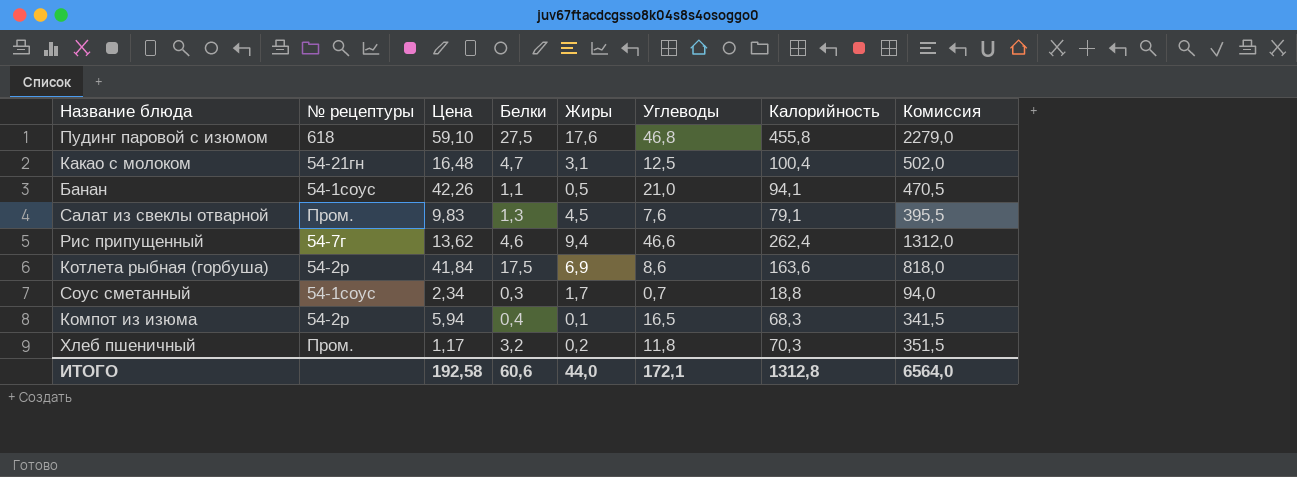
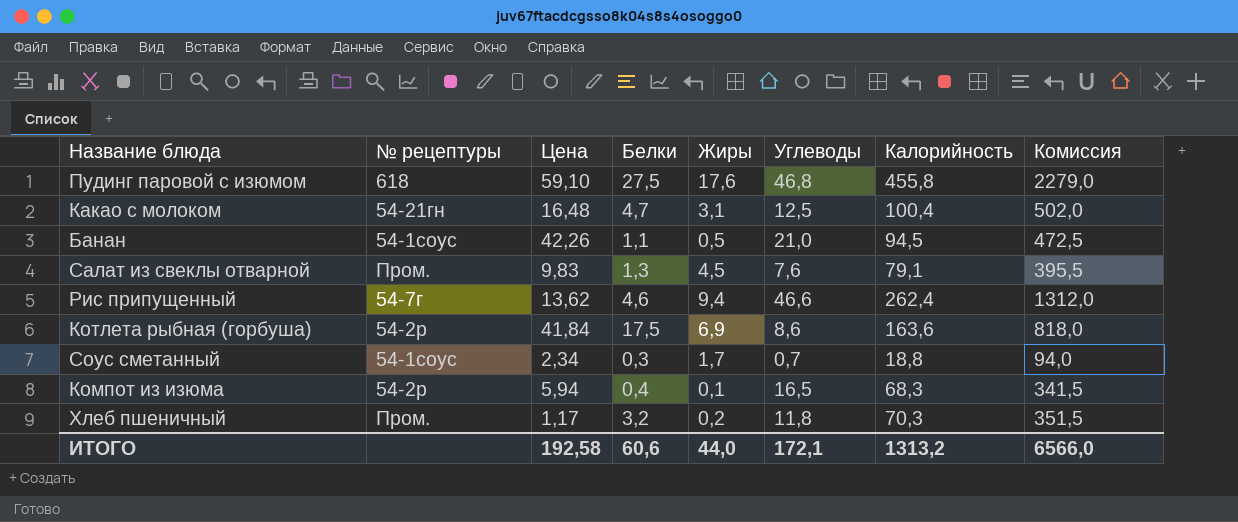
Банан | Калорийность: 94,1 -> 94,5
Банан | Комиссия: 470,5 -> 472,5
ИТОГО | Калорийность: 1312,8 -> 1313,2
ИТОГО | Комиссия: 6564,0 -> 6566,0

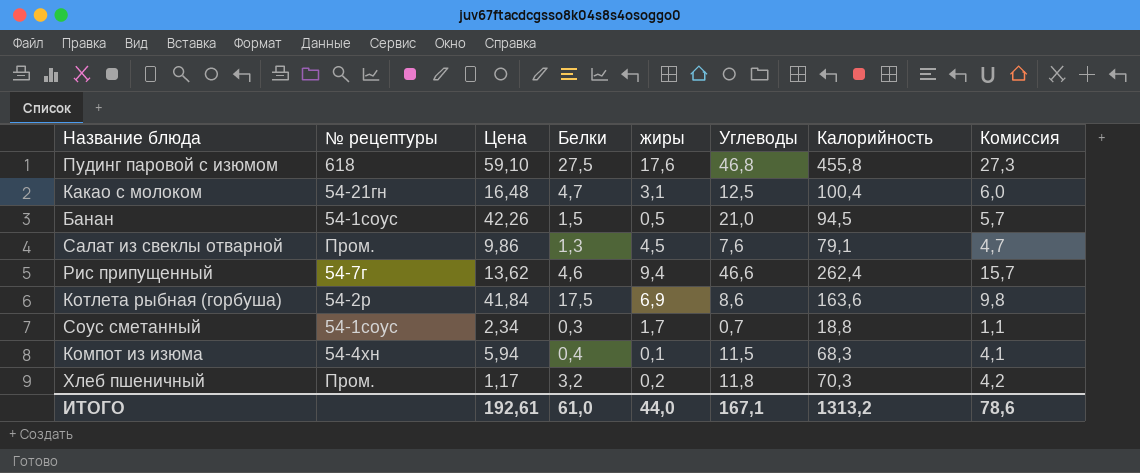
column name: Жиры -> жиры
column Комиссия | formula: [Калорийность] * 5 -> [Калорийность] * 0,06
Банан | Белки: 1,1 -> 1,5
Салат из свеклы отварной | Цена: 9,83 -> 9,86
Компот из изюма | № рецептуры: 54-2р -> 54-4хн
Компот из изюма | Углеводы: 16,5 -> 11,5
ИТОГО | Цена: 192,58 -> 192,61
ИТОГО | Белки: 60,6 -> 61,0
ИТОГО | Углеводы: 172,1 -> 167,1
ИТОГО | Комиссия: 6566,0 -> 78,6

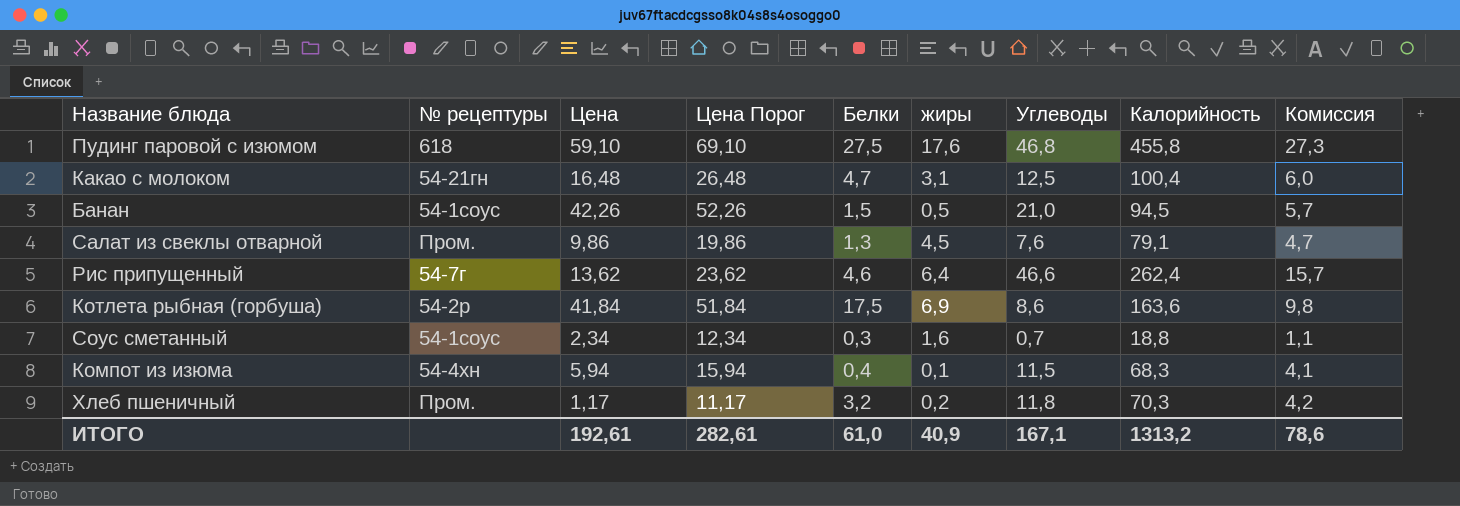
column Цена Порог | formula: none -> [Цена] + 10
Рис припущенный | жиры: 9,4 -> 6,4
Соус сметанный | жиры: 1,7 -> 1,6
ИТОГО | жиры: 44,0 -> 40,9

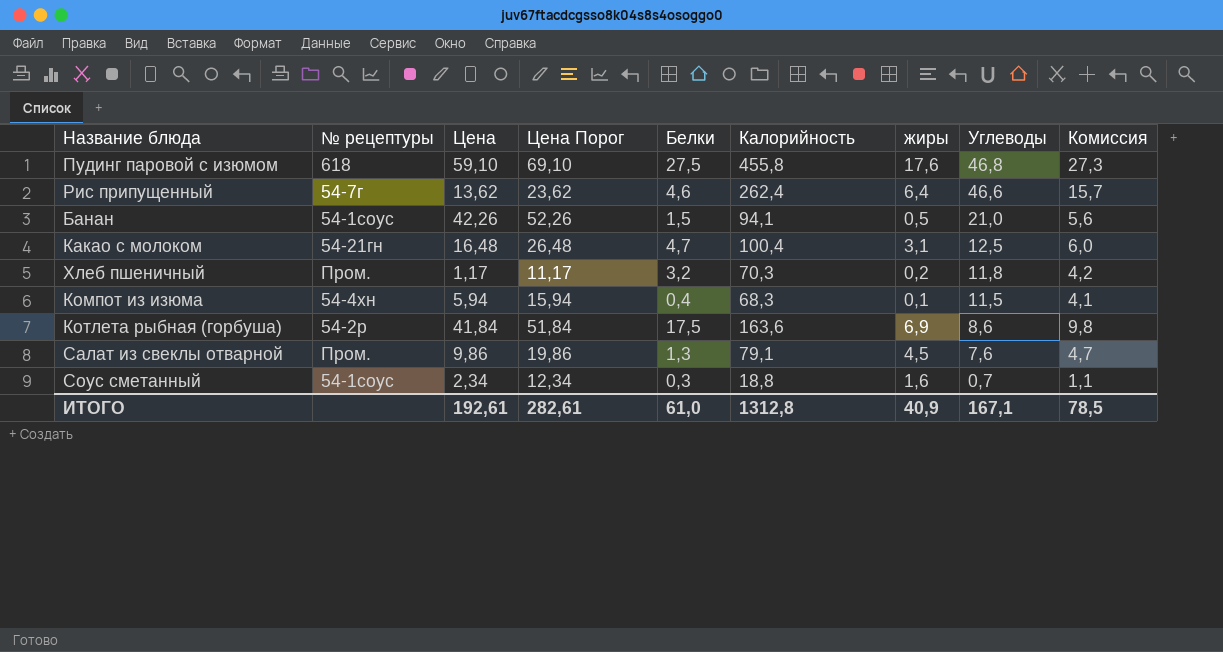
row order: none -> Углеводы descending
column Калорийность | position: 8 -> 6
Банан | Калорийность: 94,5 -> 94,1
Банан | Комиссия: 5,7 -> 5,6
ИТОГО | Калорийность: 1313,2 -> 1312,8
ИТОГО | Комиссия: 78,6 -> 78,5

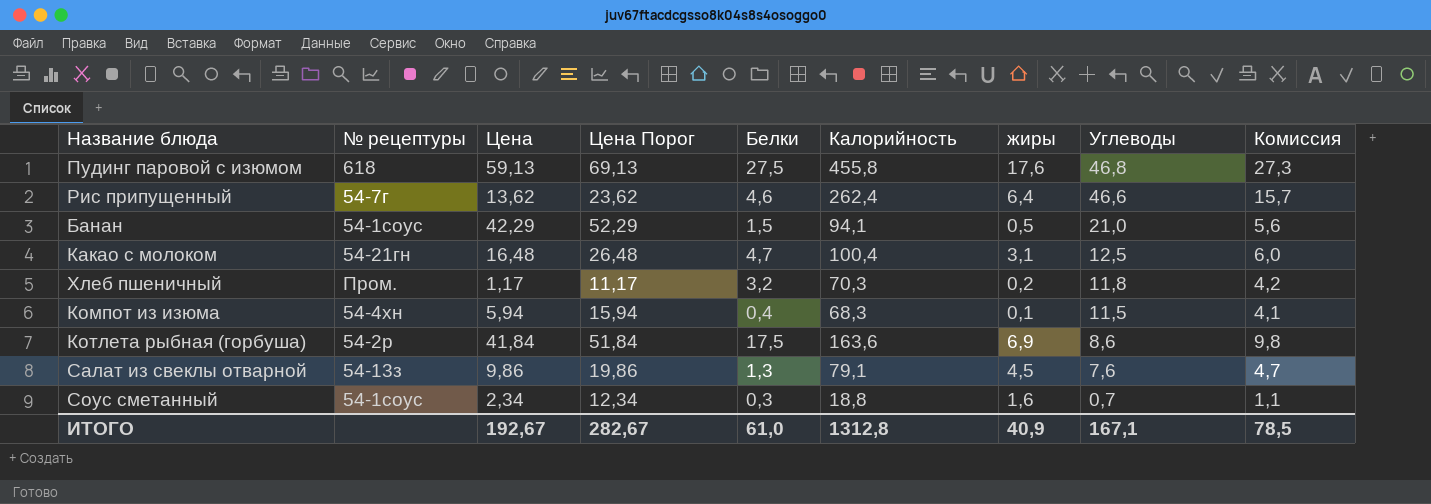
Пудинг паровой с изюмом | Цена: 59,10 -> 59,13
Пудинг паровой с изюмом | Цена Порог: 69,10 -> 69,13
Банан | Цена: 42,26 -> 42,29
Банан | Цена Порог: 52,26 -> 52,29
Салат из свеклы отварной | № рецептуры: Пром. -> 54-13з
ИТОГО | Цена: 192,61 -> 192,67
ИТОГО | Цена Порог: 282,61 -> 282,67

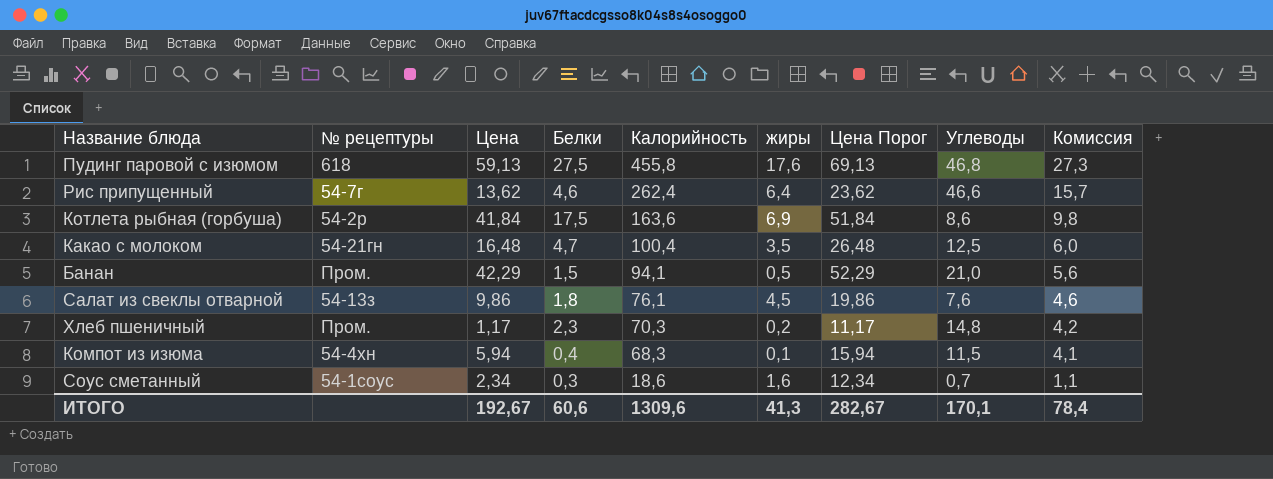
row order: Углеводы descending -> Калорийность descending
column Цена Порог | position: 4 -> 7
Какао с молоком | жиры: 3,1 -> 3,5
Банан | № рецептуры: 54-1соус -> Пром.
Салат из свеклы отварной | Белки: 1,3 -> 1,8
Салат из свеклы отварной | Калорийность: 79,1 -> 76,1
Салат из свеклы отварной | Комиссия: 4,7 -> 4,6
Хлеб пшеничный | Белки: 3,2 -> 2,3
Хлеб пшеничный | Углеводы: 11,8 -> 14,8
Соус сметанный | Калорийность: 18,8 -> 18,6
ИТОГО | Белки: 61,0 -> 60,6
ИТОГО | Калорийность: 1312,8 -> 1309,6
ИТОГО | жиры: 40,9 -> 41,3
ИТОГО | Углеводы: 167,1 -> 170,1
ИТОГО | Комиссия: 78,5 -> 78,4

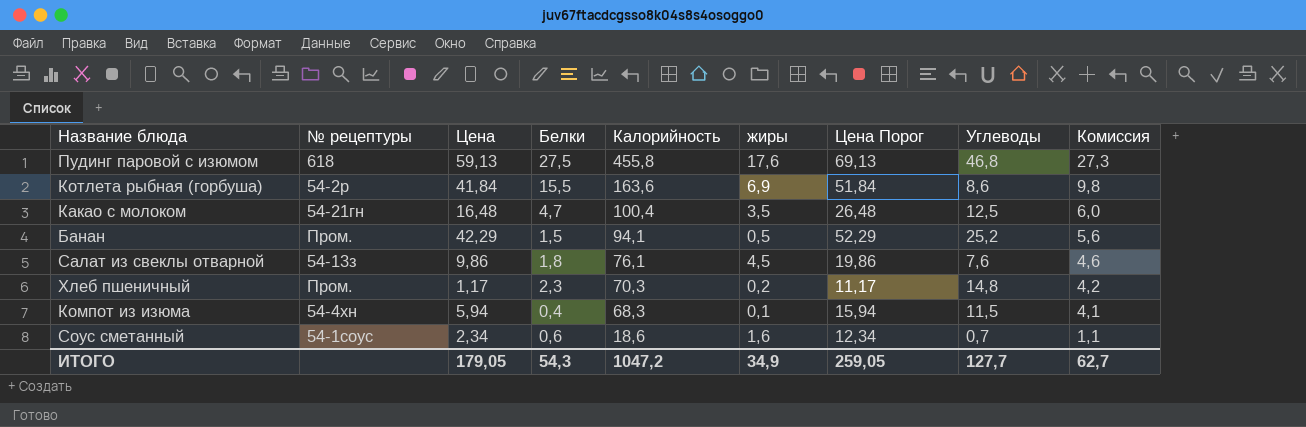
row Рис припущенный: 54-7г | 13,62 | 4,6 | 262,4 | 6,4 | 23,62 | 46,6 | 15,7 -> none
Котлета рыбная (горбуша) | Белки: 17,5 -> 15,5
Банан | Углеводы: 21,0 -> 25,2
Соус сметанный | Белки: 0,3 -> 0,6
ИТОГО | Цена: 192,67 -> 179,05
ИТОГО | Белки: 60,6 -> 54,3
ИТОГО | Калорийность: 1309,6 -> 1047,2
ИТОГО | жиры: 41,3 -> 34,9
ИТОГО | Цена Порог: 282,67 -> 259,05
ИТОГО | Углеводы: 170,1 -> 127,7
ИТОГО | Комиссия: 78,4 -> 62,7

